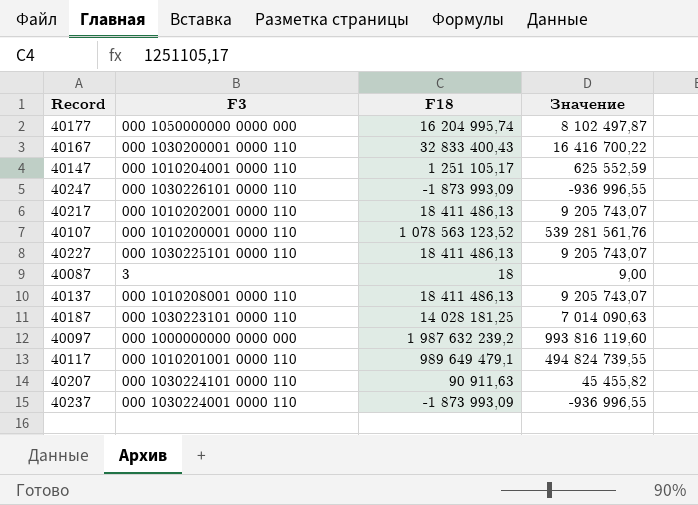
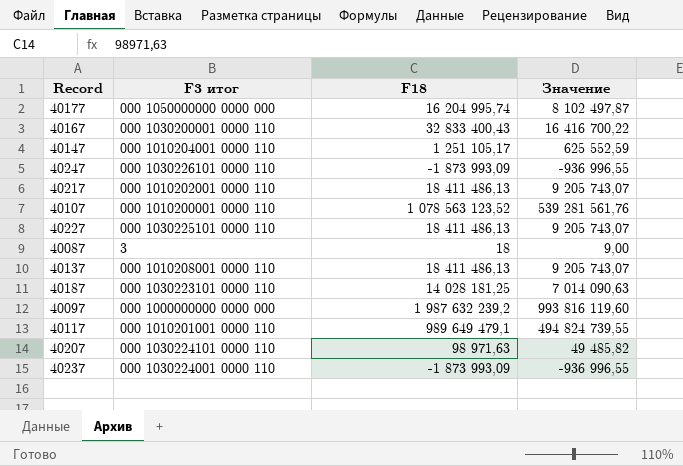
column name: F3 -> F3 итог
40207 | F18: 90 911,63 -> 98 971,63
40207 | Значение: 45 455,82 -> 49 485,82

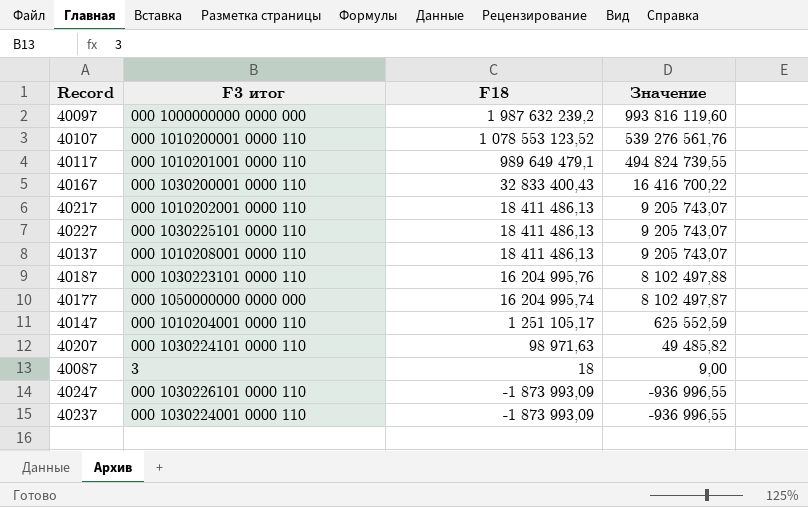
row order: none -> F18 descending
40107 | F18: 1 078 563 123,52 -> 1 078 553 123,52
40107 | Значение: 539 281 561,76 -> 539 276 561,76
40187 | F18: 14 028 181,25 -> 16 204 995,76
40187 | Значение: 7 014 090,63 -> 8 102 497,88

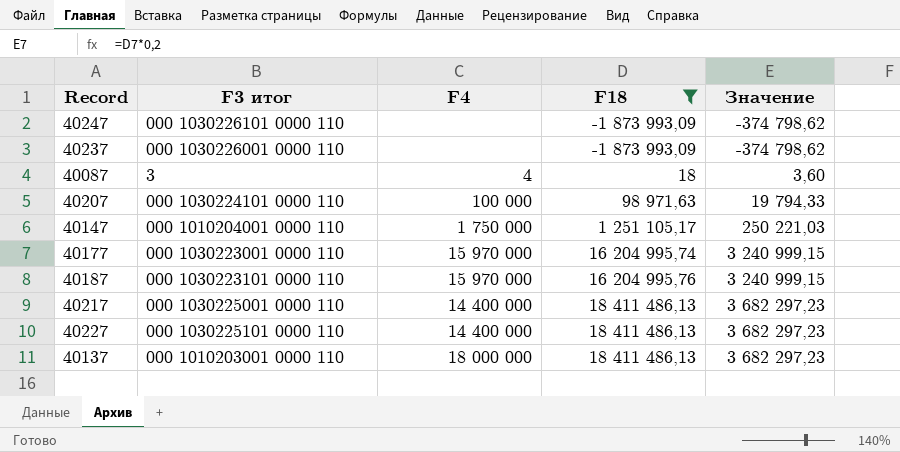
filter: none -> F18 <= 18 411 486,13
row order: F18 descending -> F18 ascending
column F4 | position: none -> 3
column Значение | formula: [F18] * 0,5 -> [F18] * 0,2
40237 | F3 итог: 000 1030224001 0000 110 -> 000 1030226001 0000 110
40177 | F3 итог: 000 1050000000 0000 000 -> 000 1030223001 0000 110
40217 | F3 итог: 000 1010202001 0000 110 -> 000 1030225001 0000 110
40137 | F3 итог: 000 1010208001 0000 110 -> 000 1010203001 0000 110

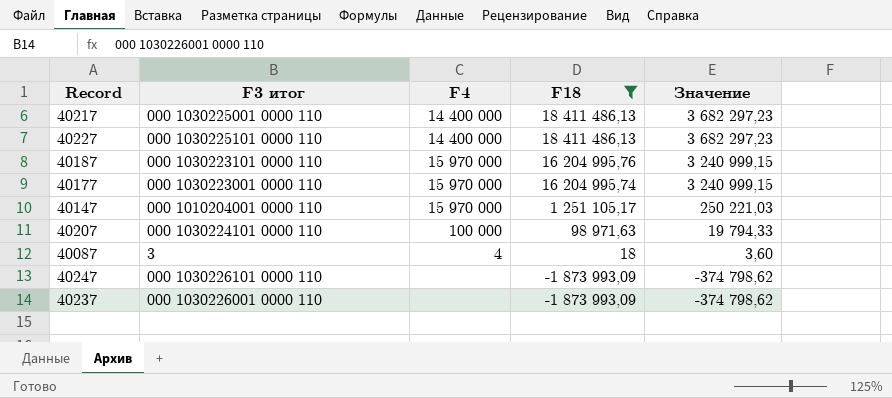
row order: F18 ascending -> F18 descending
row 40137: 000 1010203001 0000 110 | 18 000 000 | 18 411 486,13 | 3 682 297,23 -> none
40147 | F4: 1 750 000 -> 15 970 000

